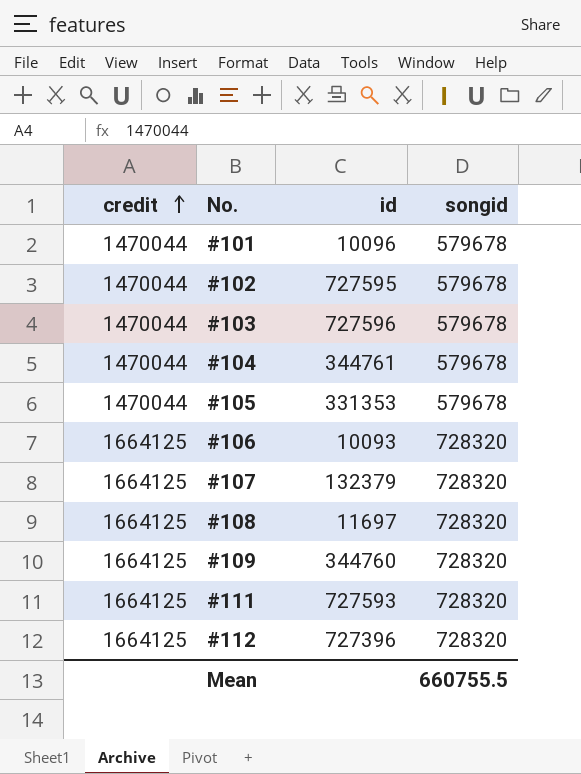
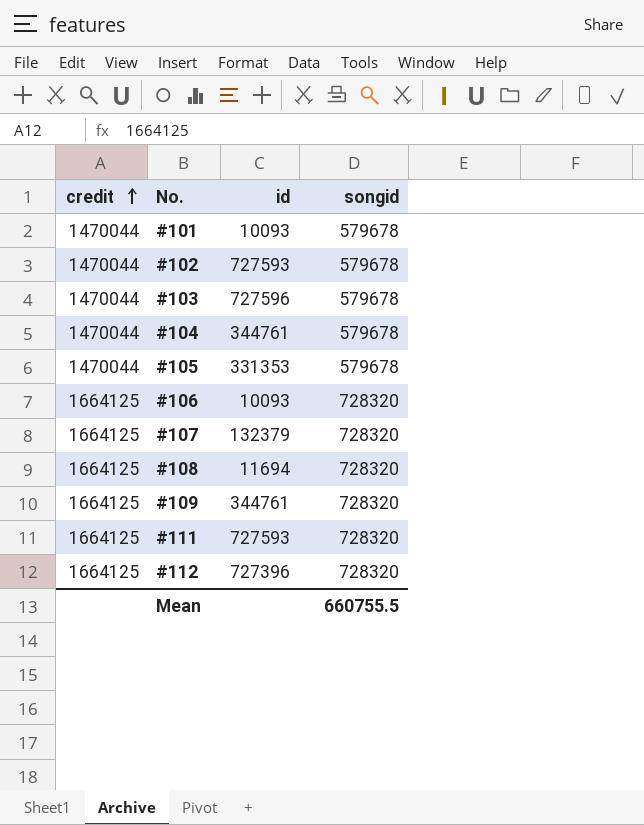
#101 | id: 10096 -> 10093
#102 | id: 727595 -> 727593
#108 | id: 11697 -> 11694
#109 | id: 344760 -> 344761

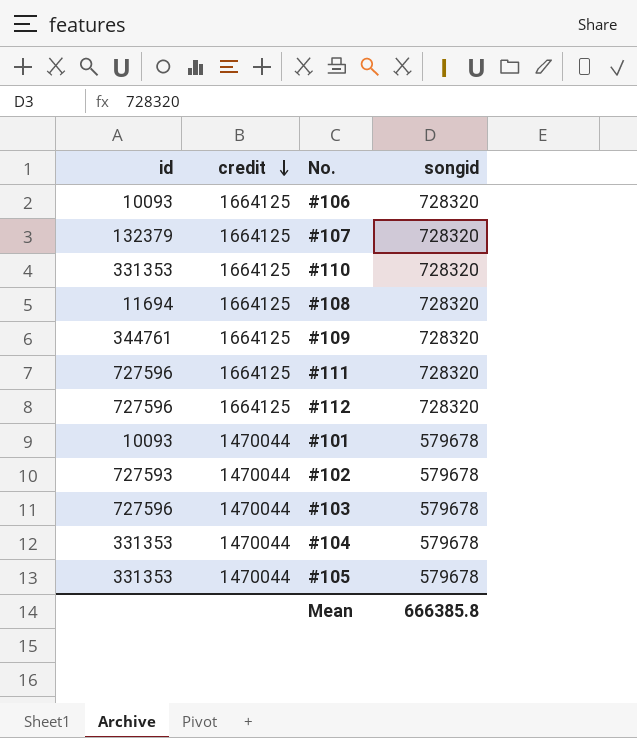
row order: credit ascending -> credit descending
column id | position: 3 -> 1
row #110: none -> 331353 | 1664125 | 728320
#111 | id: 727593 -> 727596
#112 | id: 727396 -> 727596
#104 | id: 344761 -> 331353
Mean | songid: 660755.5 -> 666385.8

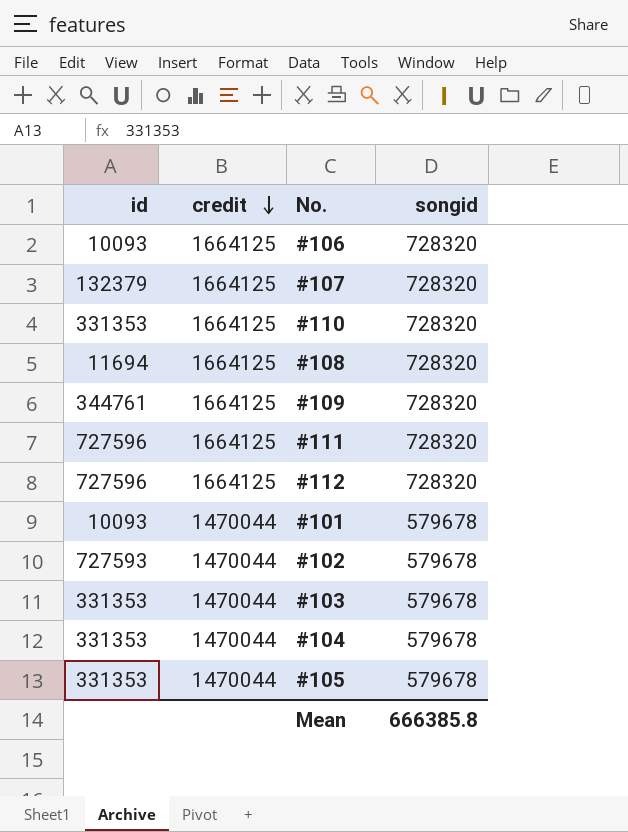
#103 | id: 727596 -> 331353

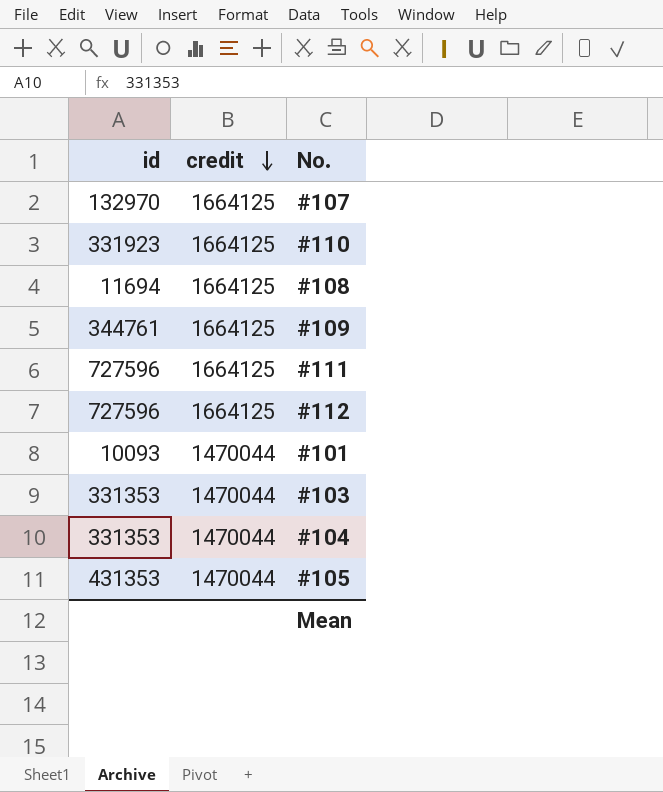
column songid | position: 4 -> none
row #106: 10093 | 1664125 | 728320 -> none
row #102: 727593 | 1470044 | 579678 -> none
#107 | id: 132379 -> 132970
#110 | id: 331353 -> 331923
#105 | id: 331353 -> 431353

